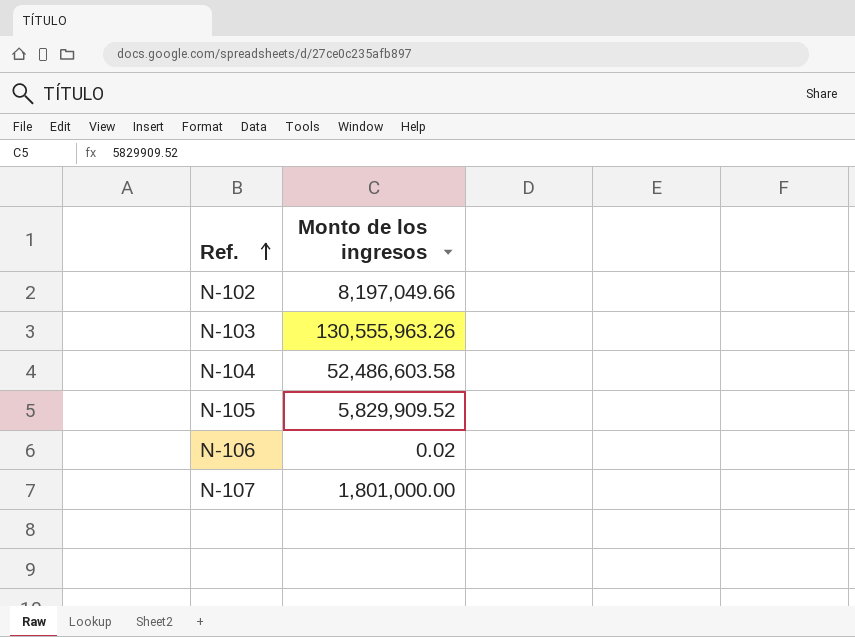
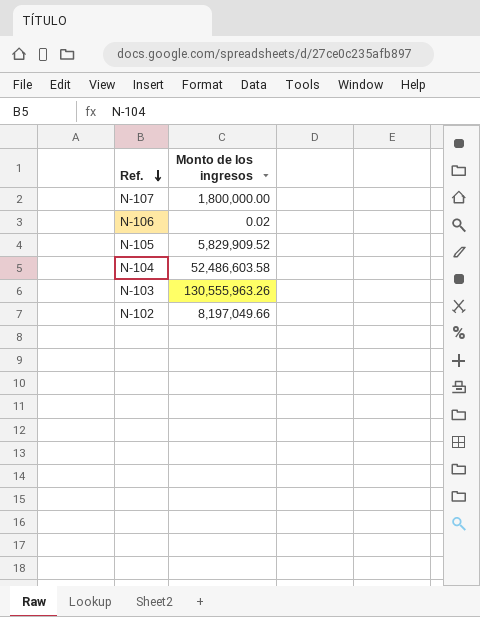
row order: Ref. ascending -> Ref. descending
N-107 | Monto de los ingresos: 1,801,000.00 -> 1,800,000.00

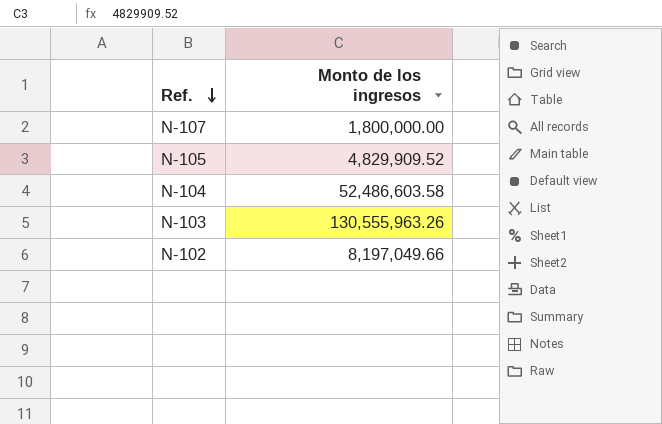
row N-106: 0.02 -> none
N-105 | Monto de los ingresos: 5,829,909.52 -> 4,829,909.52

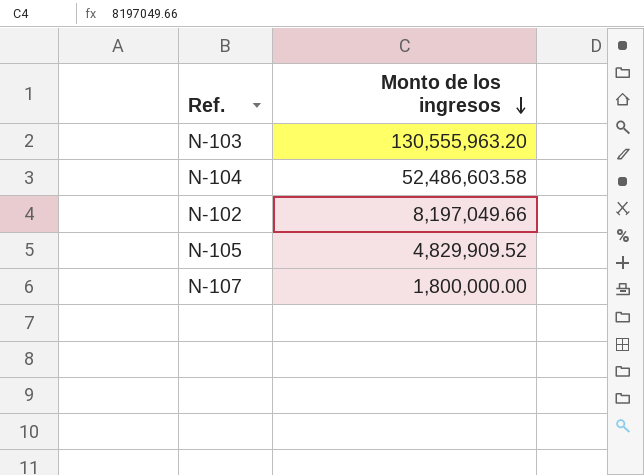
row order: Ref. descending -> Monto de los ingresos descending
N-103 | Monto de los ingresos: 130,555,963.26 -> 130,555,963.20

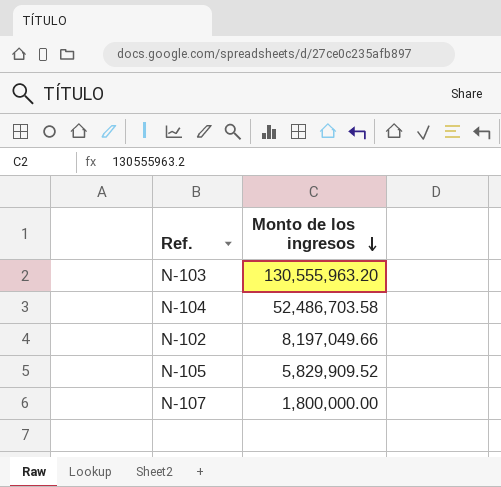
N-104 | Monto de los ingresos: 52,486,603.58 -> 52,486,703.58
N-105 | Monto de los ingresos: 4,829,909.52 -> 5,829,909.52

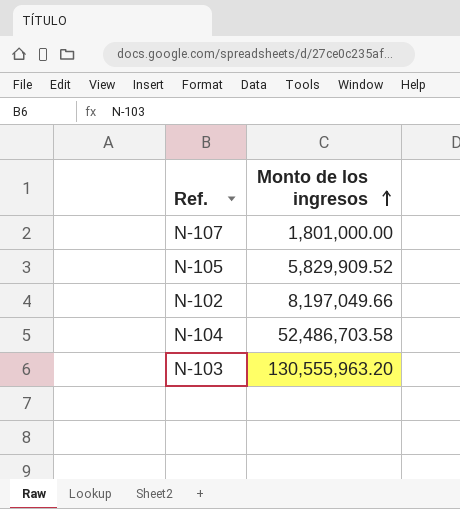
row order: Monto de los ingresos descending -> Monto de los ingresos ascending
N-107 | Monto de los ingresos: 1,800,000.00 -> 1,801,000.00

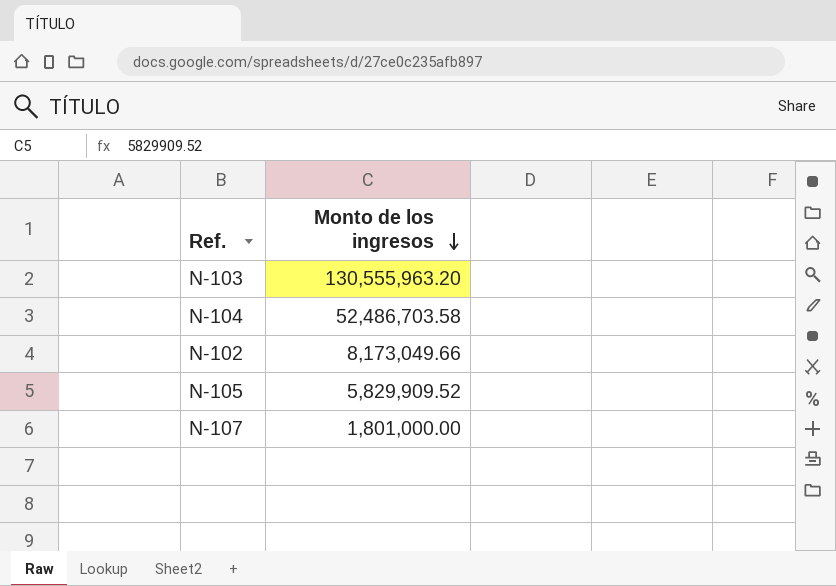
row order: Monto de los ingresos ascending -> Monto de los ingresos descending
N-102 | Monto de los ingresos: 8,197,049.66 -> 8,173,049.66

